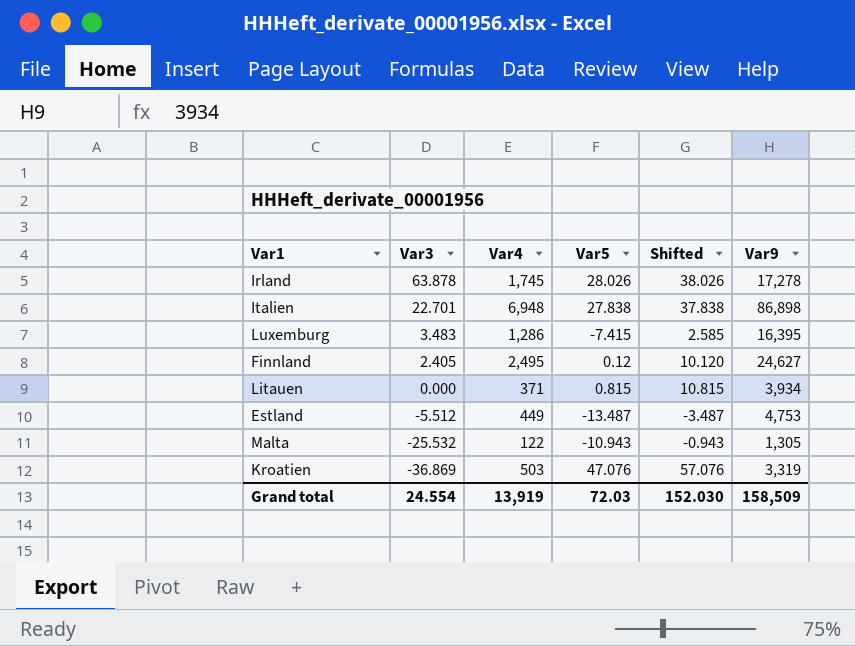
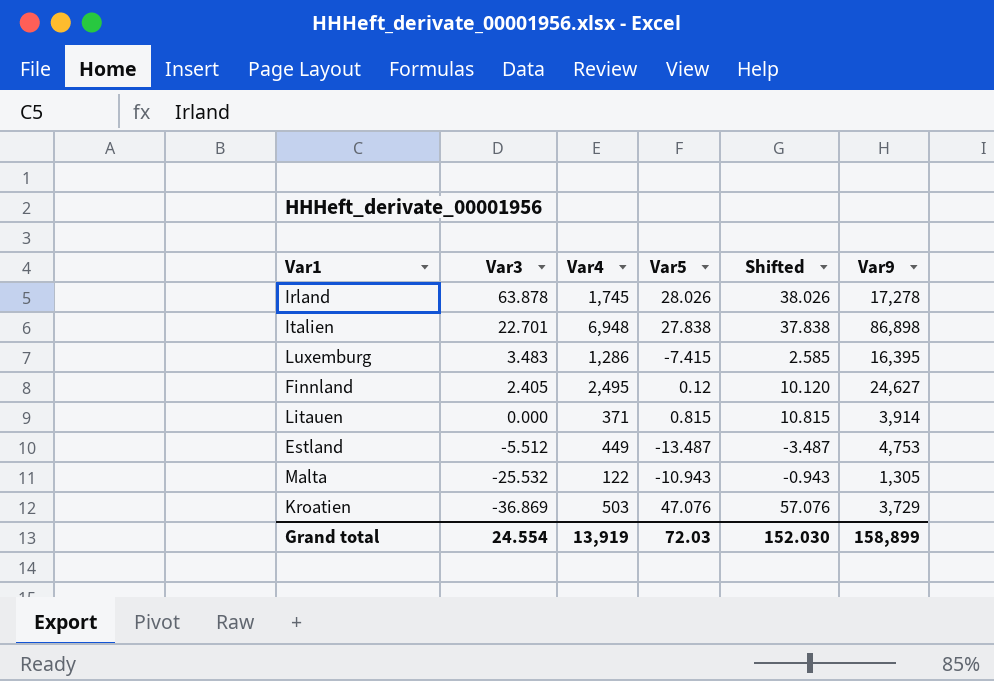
Litauen | Var9: 3,934 -> 3,914
Kroatien | Var9: 3,319 -> 3,729
Grand total | Var9: 158,509 -> 158,899

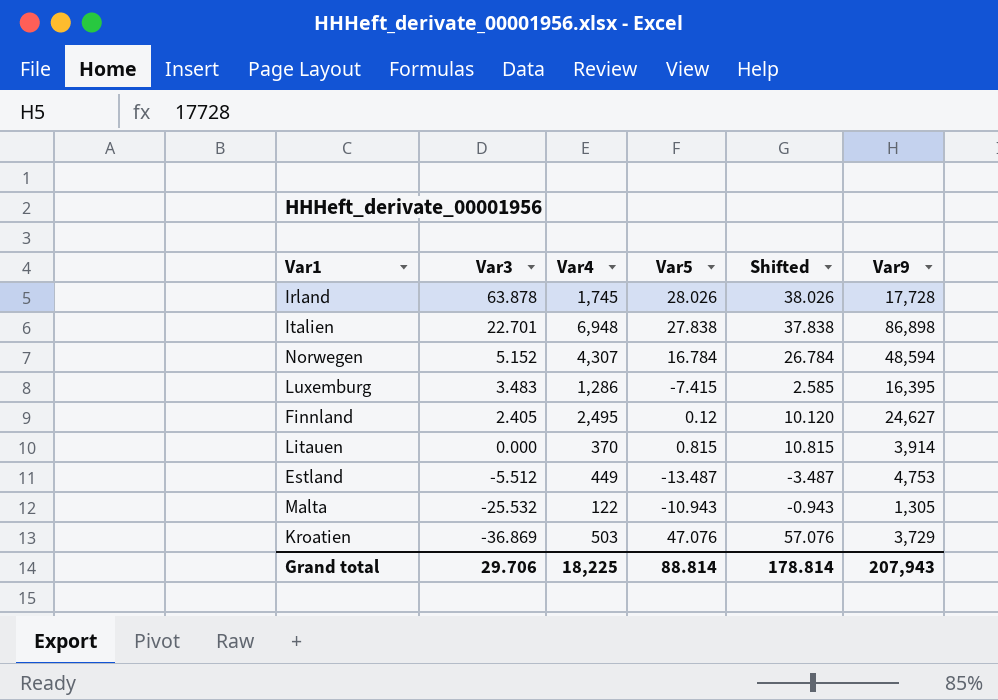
Irland | Var9: 17,278 -> 17,728
row Norwegen: none -> 5.152 | 4,307 | 16.784 | 26.784 | 48,594
Litauen | Var4: 371 -> 370
Grand total | Var3: 24.554 -> 29.706
Grand total | Var4: 13,919 -> 18,225
Grand total | Var5: 72.03 -> 88.814
Grand total | Shifted: 152.030 -> 178.814
Grand total | Var9: 158,899 -> 207,943

